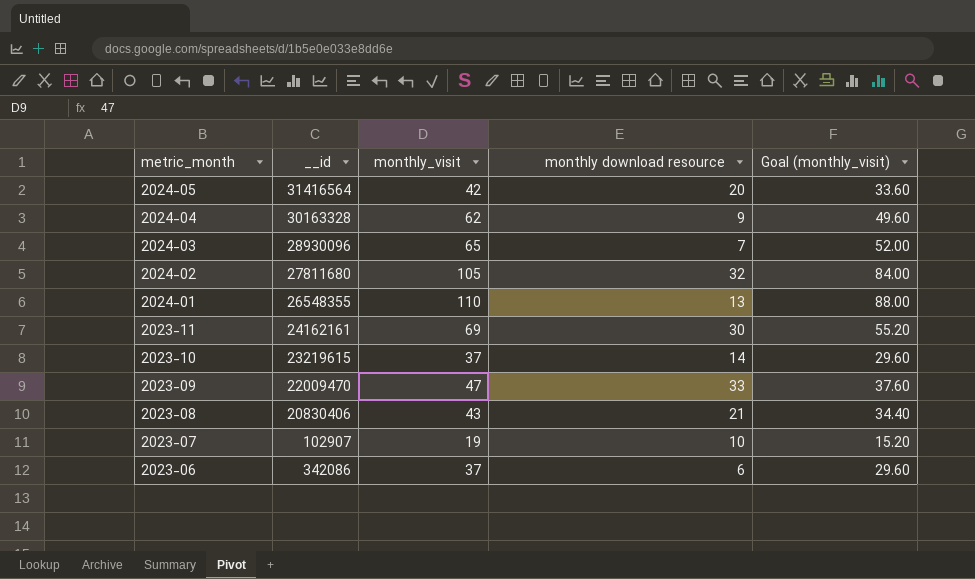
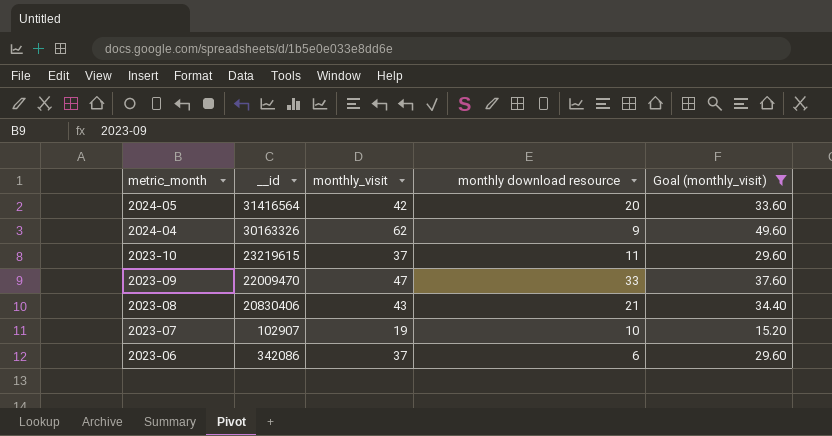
filter: none -> Goal (monthly_visit) <= 49.60
2024-04 | __id: 30163328 -> 30163326
2023-10 | monthly download resource: 14 -> 11

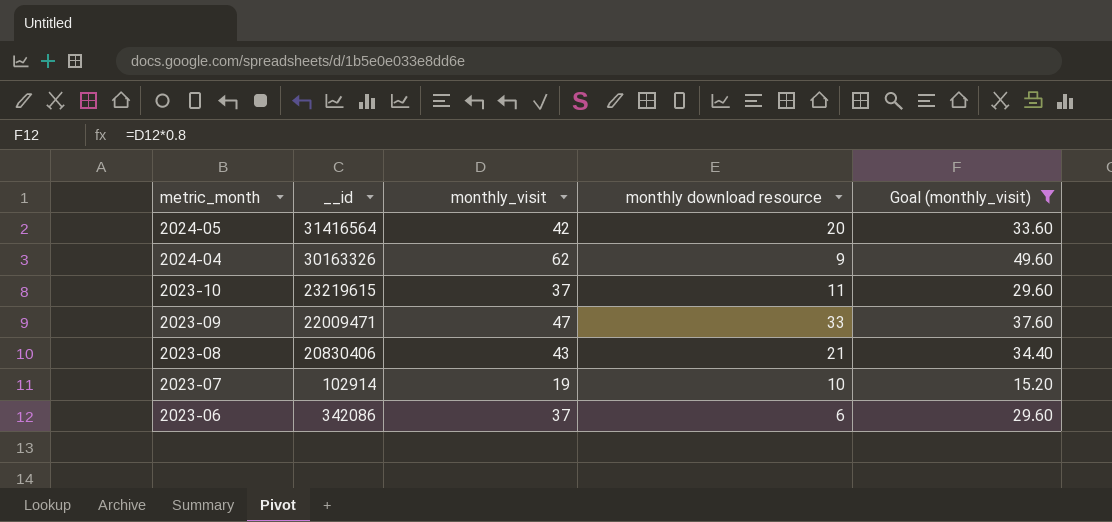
2023-09 | __id: 22009470 -> 22009471
2023-07 | __id: 102907 -> 102914

